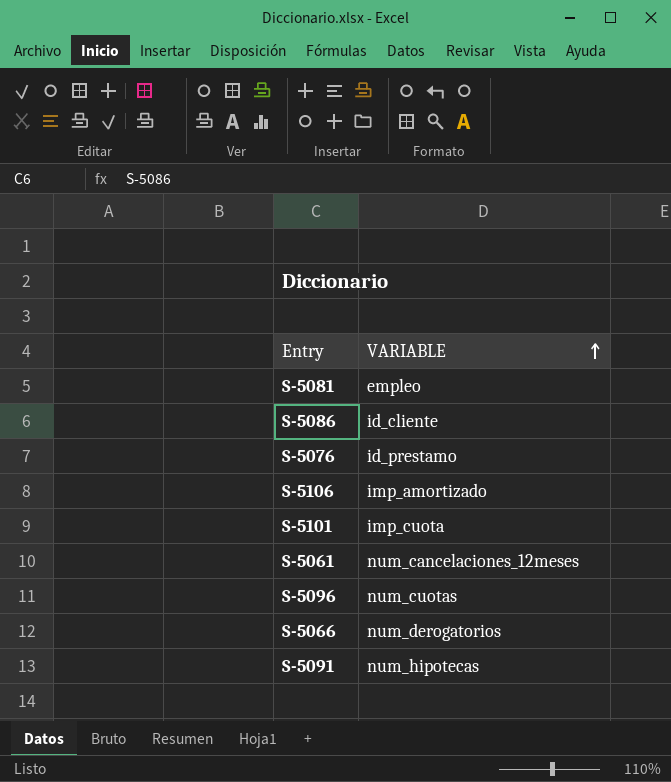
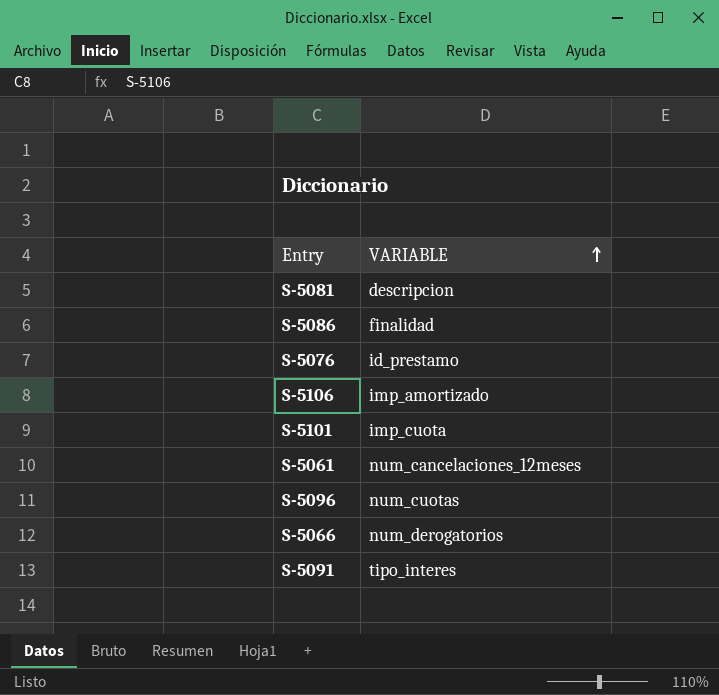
S-5081 | VARIABLE: empleo -> descripcion
S-5086 | VARIABLE: id_cliente -> finalidad
S-5091 | VARIABLE: num_hipotecas -> tipo_interes

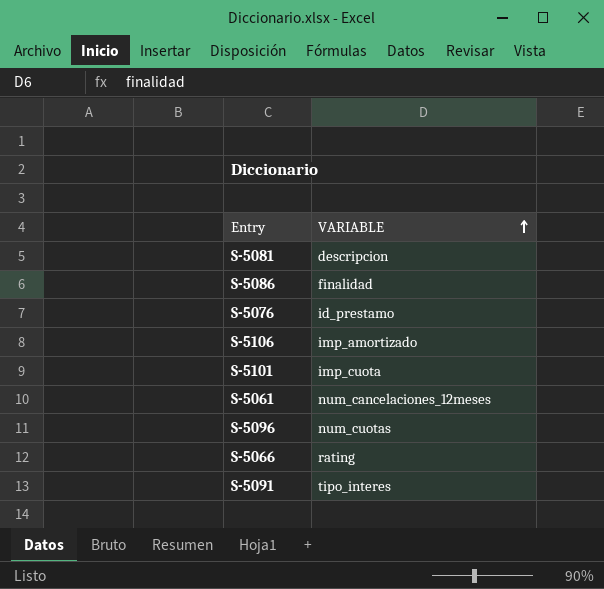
S-5066 | VARIABLE: num_derogatorios -> rating

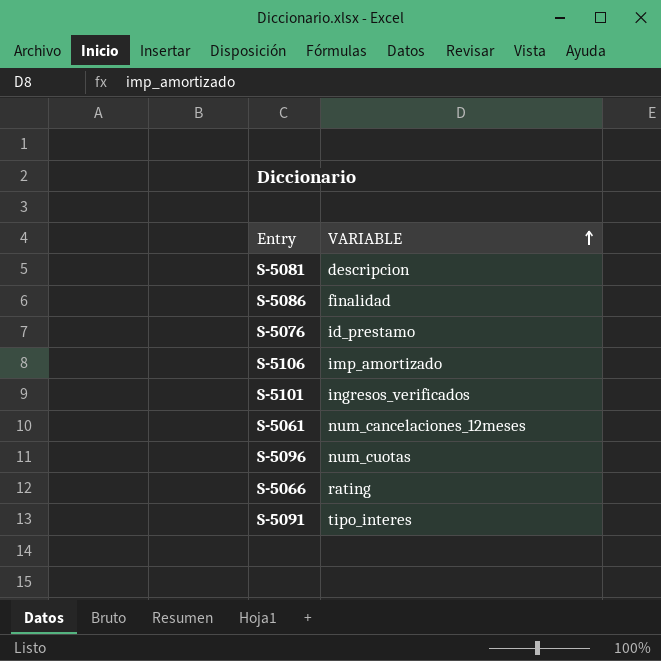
S-5101 | VARIABLE: imp_cuota -> ingresos_verificados

